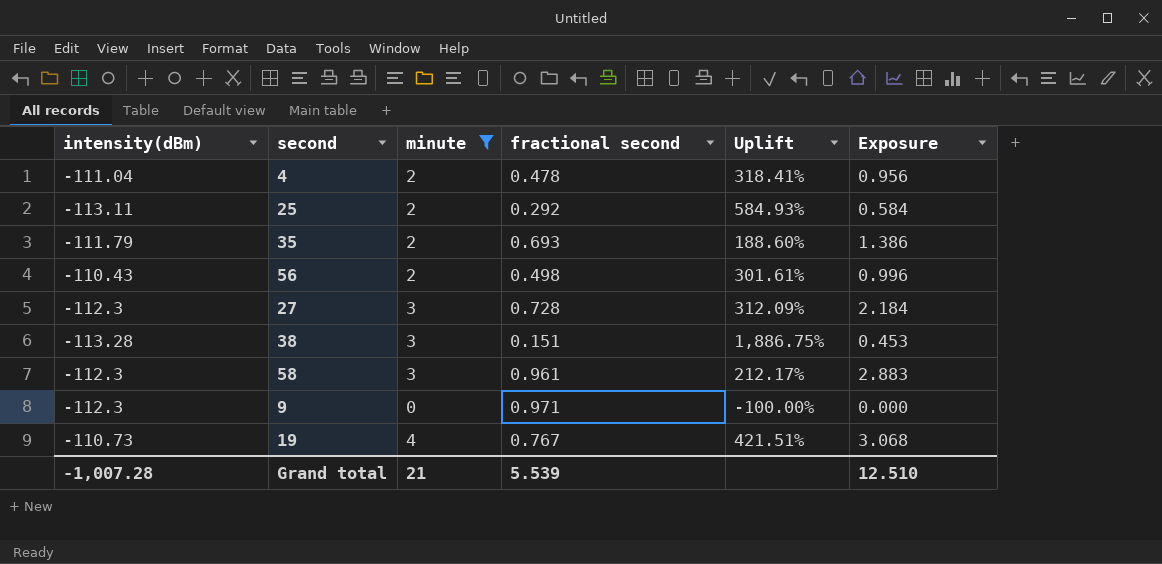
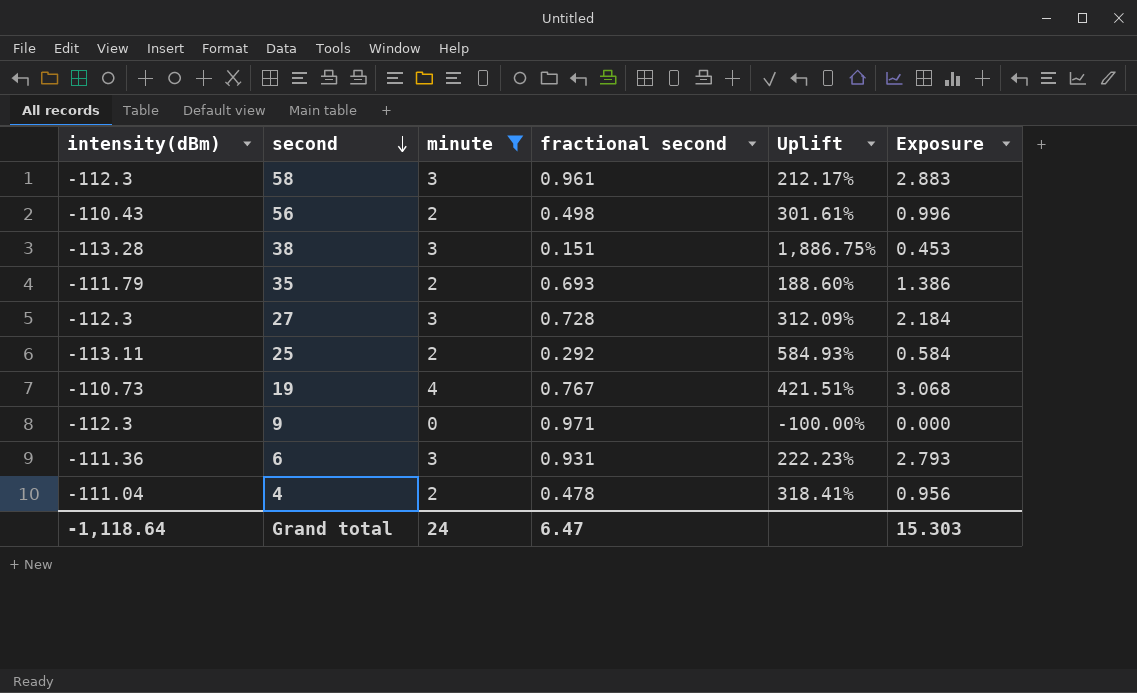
row order: none -> second descending
row 6: none -> -111.36 | 3 | 0.931 | 222.23% | 2.793
Grand total | intensity(dBm): -1,007.28 -> -1,118.64
Grand total | minute: 21 -> 24
Grand total | fractional second: 5.539 -> 6.47
Grand total | Exposure: 12.510 -> 15.303

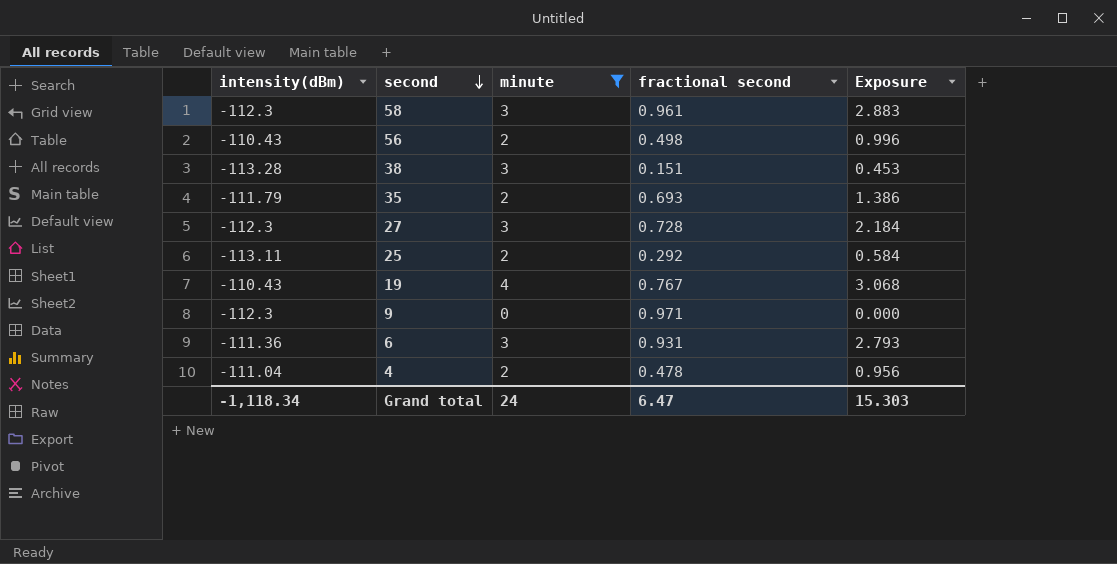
column Uplift | formula: ([minute] - [fractional second]) / [fractional second] -> none
19 | intensity(dBm): -110.73 -> -110.43
Grand total | intensity(dBm): -1,118.64 -> -1,118.34

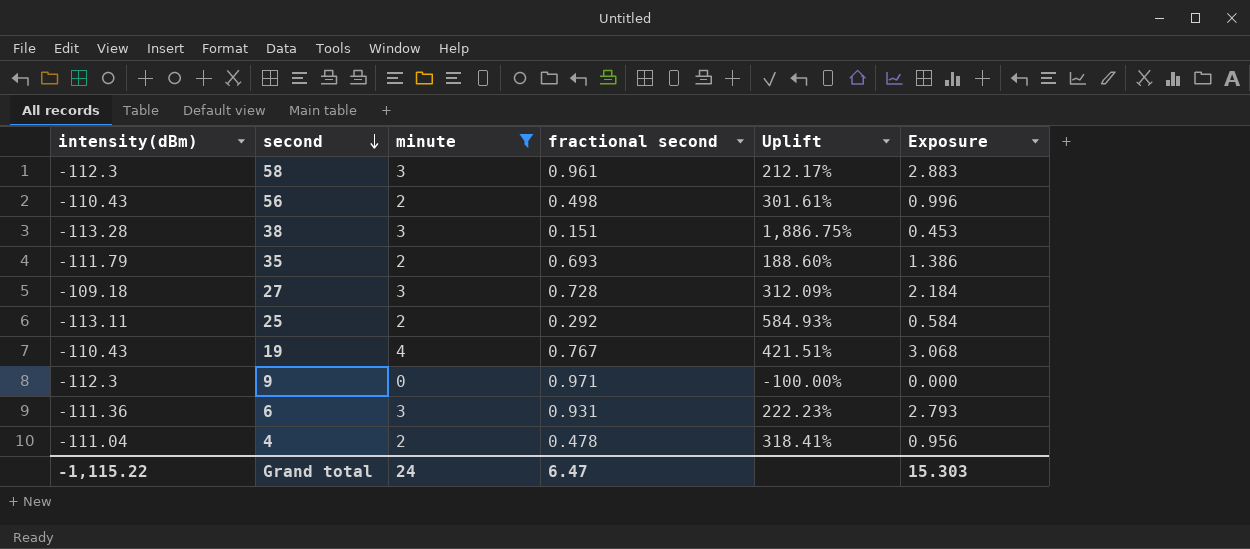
column Uplift | formula: none -> ([minute] - [fractional second]) / [fractional second]
27 | intensity(dBm): -112.3 -> -109.18
Grand total | intensity(dBm): -1,118.34 -> -1,115.22

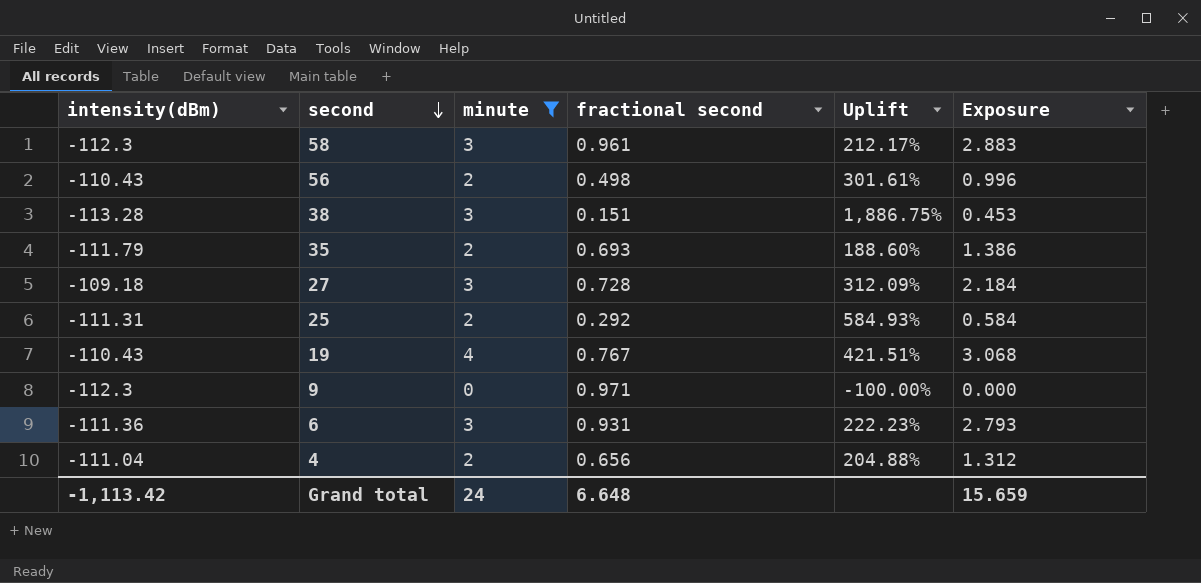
25 | intensity(dBm): -113.11 -> -111.31
4 | fractional second: 0.478 -> 0.656
4 | Uplift: 318.41% -> 204.88%
4 | Exposure: 0.956 -> 1.312
Grand total | intensity(dBm): -1,115.22 -> -1,113.42
Grand total | fractional second: 6.47 -> 6.648
Grand total | Exposure: 15.303 -> 15.659

